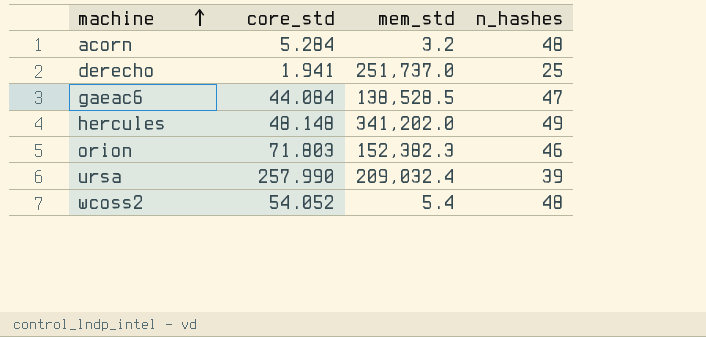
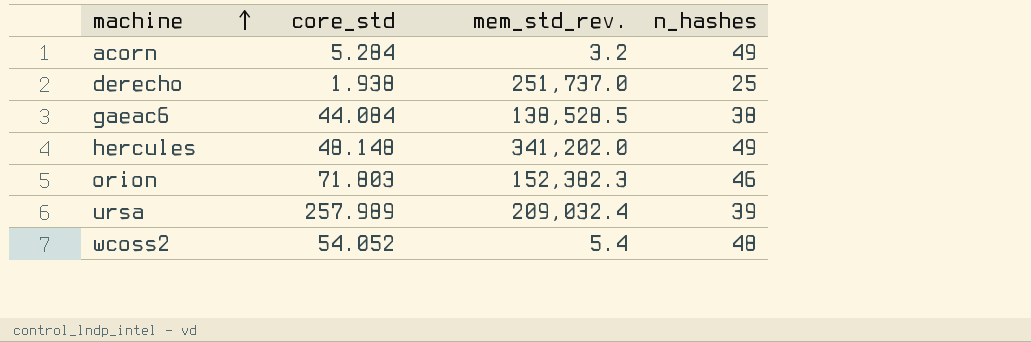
column name: mem_std -> mem_std_rev.
acorn | n_hashes: 48 -> 49
derecho | core_std: 1.941 -> 1.938
gaeac6 | n_hashes: 47 -> 38
ursa | core_std: 257.990 -> 257.989

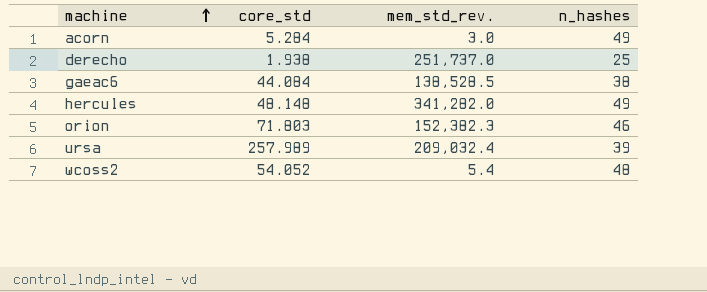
acorn | mem_std_rev.: 3.2 -> 3.0
hercules | mem_std_rev.: 341,202.0 -> 341,282.0

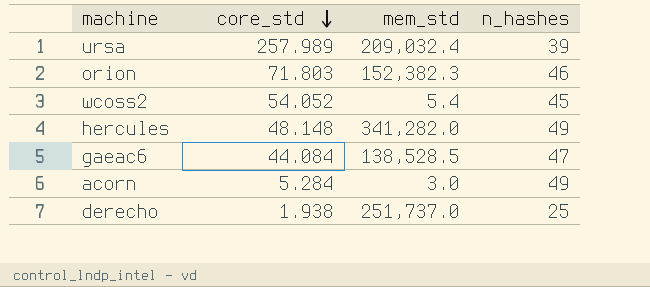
row order: machine ascending -> core_std descending
column name: mem_std_rev. -> mem_std
wcoss2 | n_hashes: 48 -> 45
gaeac6 | n_hashes: 38 -> 47

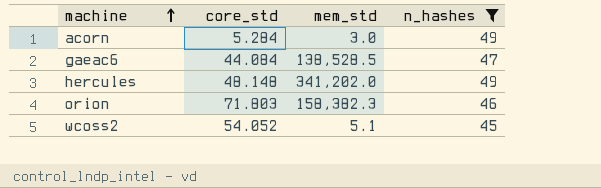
filter: none -> n_hashes >= 45
row order: core_std descending -> machine ascending
hercules | mem_std: 341,282.0 -> 341,202.0
orion | mem_std: 152,382.3 -> 158,382.3
wcoss2 | mem_std: 5.4 -> 5.1

